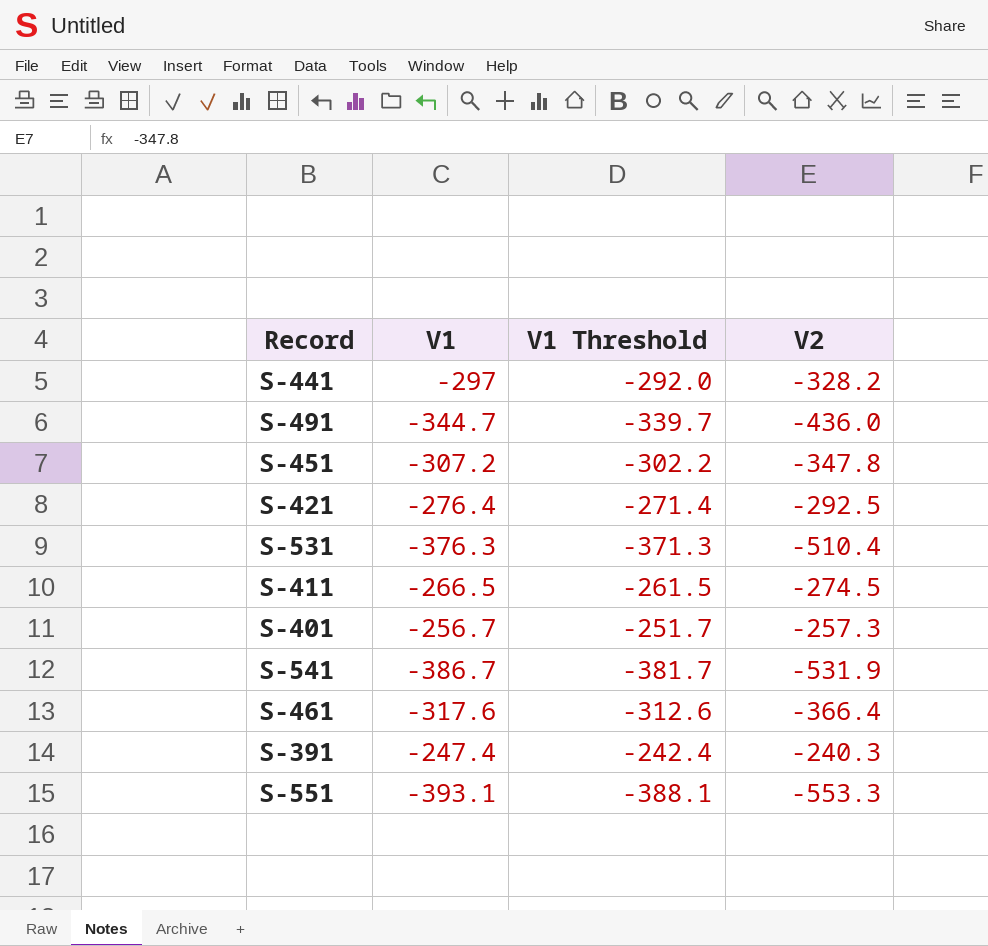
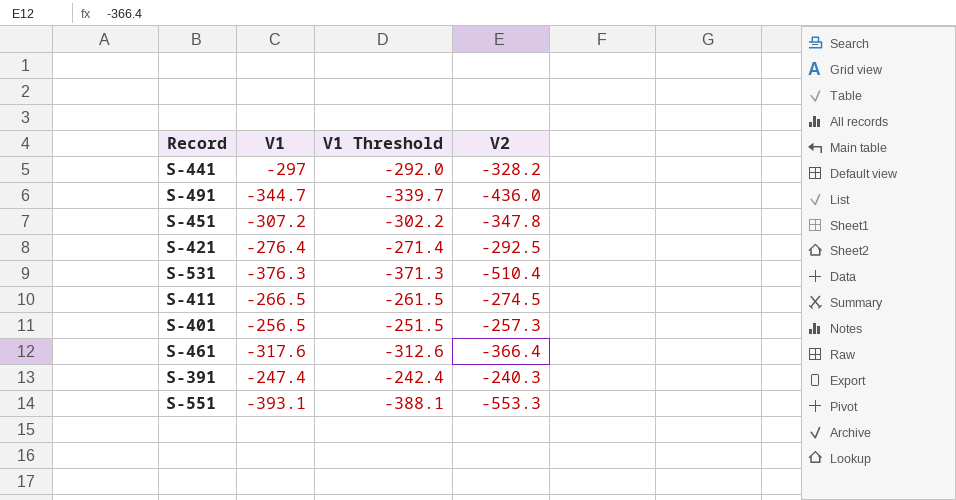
row S-541: -386.7 | -381.7 | -531.9 -> none
S-401 | V1: -256.7 -> -256.5
S-401 | V1 Threshold: -251.7 -> -251.5

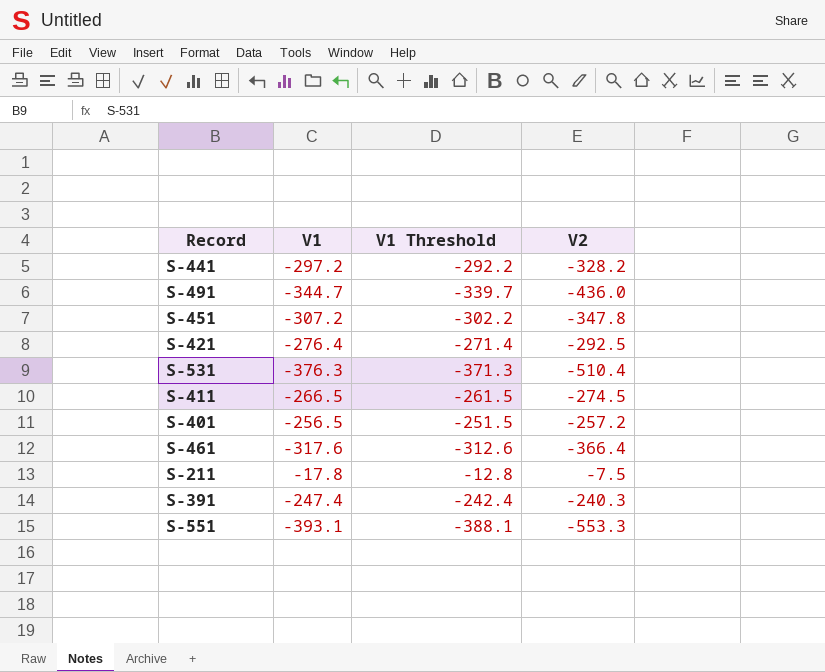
S-441 | V1: -297 -> -297.2
S-441 | V1 Threshold: -292.0 -> -292.2
S-401 | V2: -257.3 -> -257.2
row S-211: none -> -17.8 | -12.8 | -7.5

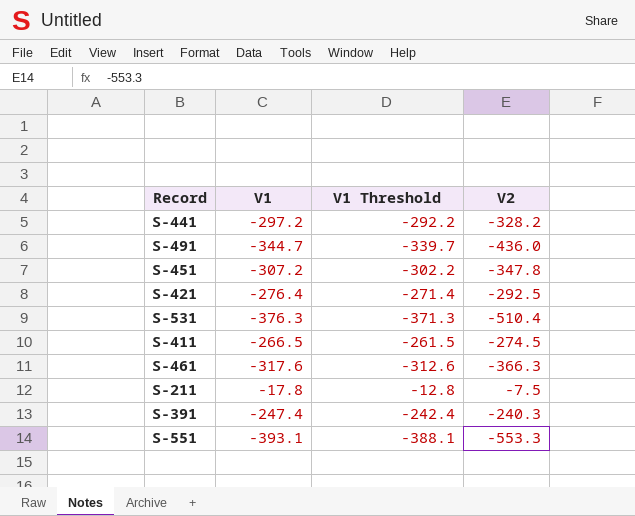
row S-401: -256.5 | -251.5 | -257.2 -> none
S-461 | V2: -366.4 -> -366.3

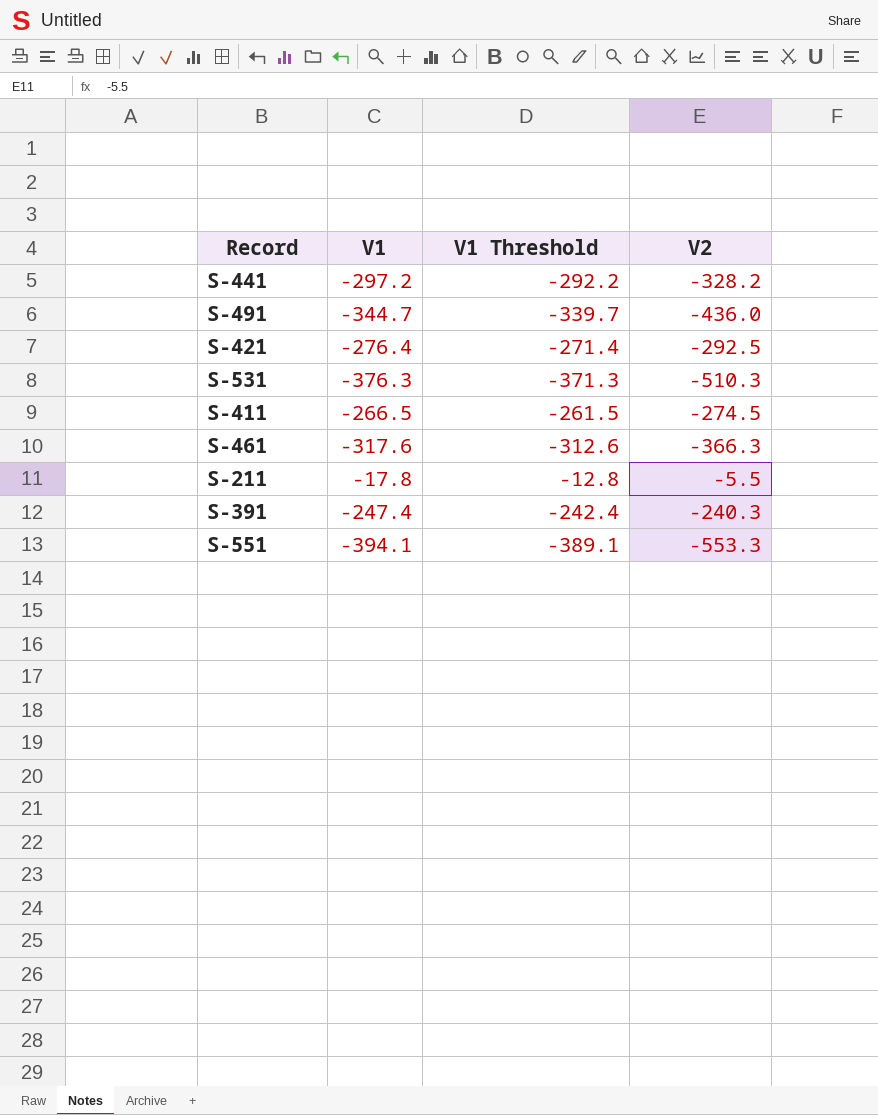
row S-451: -307.2 | -302.2 | -347.8 -> none
S-531 | V2: -510.4 -> -510.3
S-211 | V2: -7.5 -> -5.5
S-551 | V1: -393.1 -> -394.1
S-551 | V1 Threshold: -388.1 -> -389.1

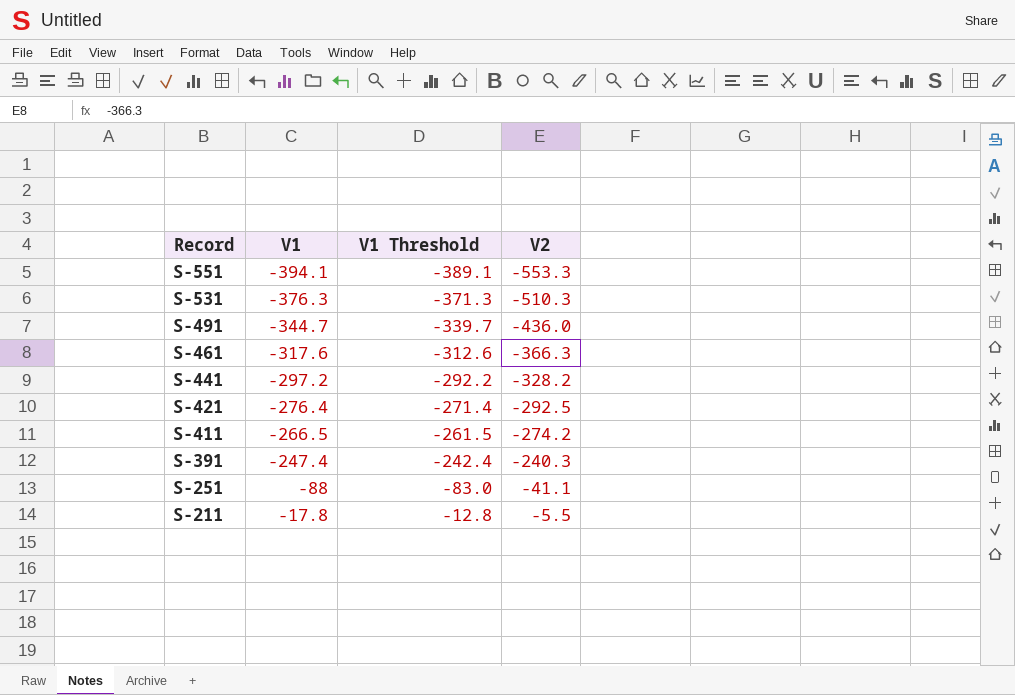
row order: none -> Record descending
S-411 | V2: -274.5 -> -274.2
row S-251: none -> -88 | -83.0 | -41.1

